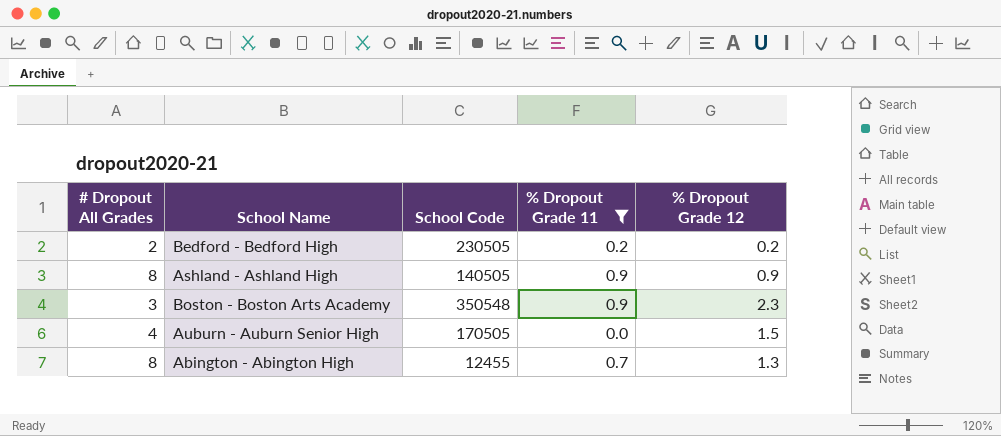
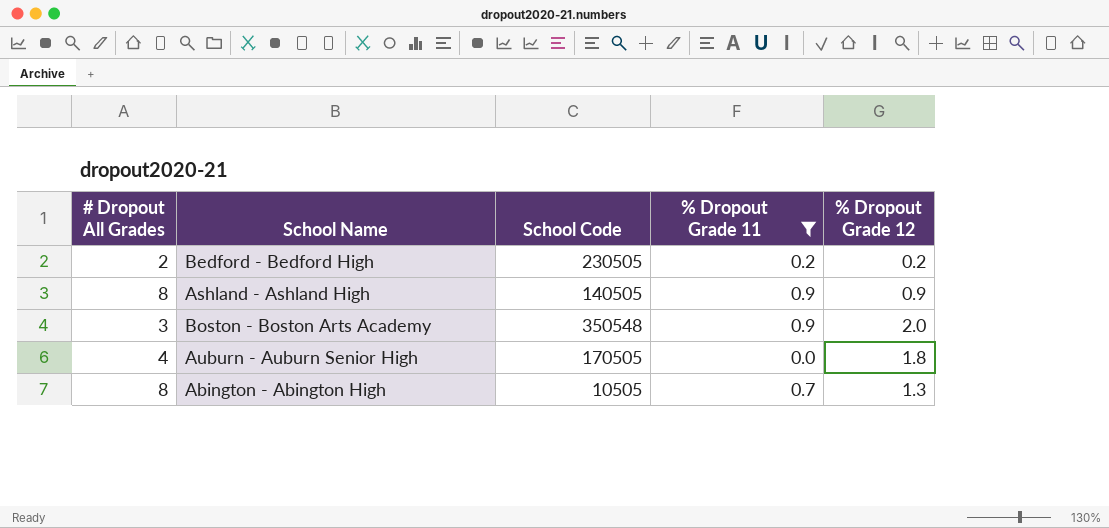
Boston - Boston Arts Academy | % Dropout Grade 12: 2.3 -> 2.0
Auburn - Auburn Senior High | % Dropout Grade 12: 1.5 -> 1.8
Abington - Abington High | School Code: 12455 -> 10505

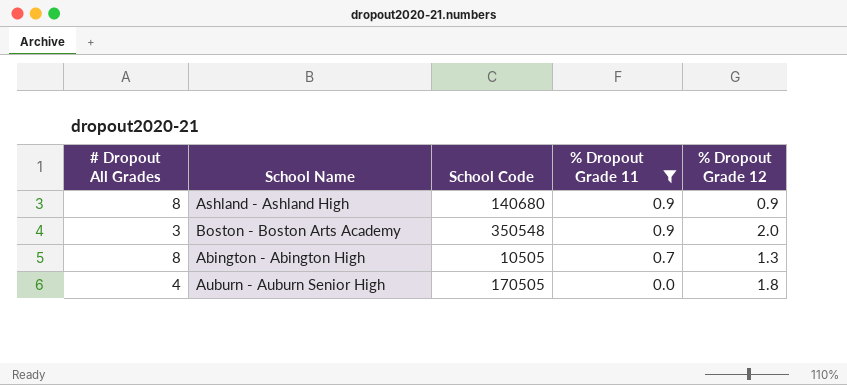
row order: none -> % Dropout Grade 11 descending
row Bedford - Bedford High: 2 | 230505 | 0.2 | 0.2 -> none
Ashland - Ashland High | School Code: 140505 -> 140680

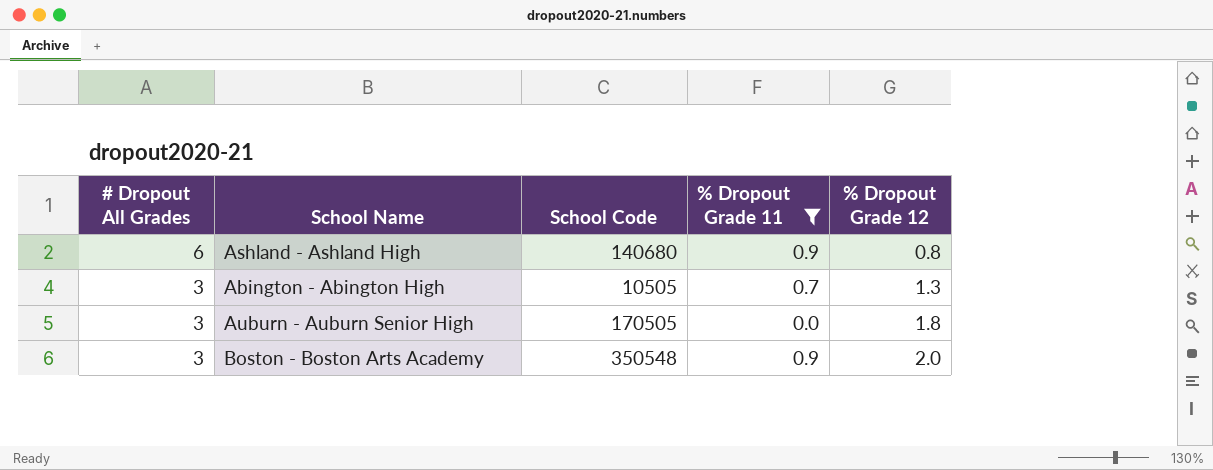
row order: % Dropout Grade 11 descending -> # Dropout All Grades descending
Ashland - Ashland High | # Dropout All Grades: 8 -> 6
Ashland - Ashland High | % Dropout Grade 12: 0.9 -> 0.8
Abington - Abington High | # Dropout All Grades: 8 -> 3
Auburn - Auburn Senior High | # Dropout All Grades: 4 -> 3

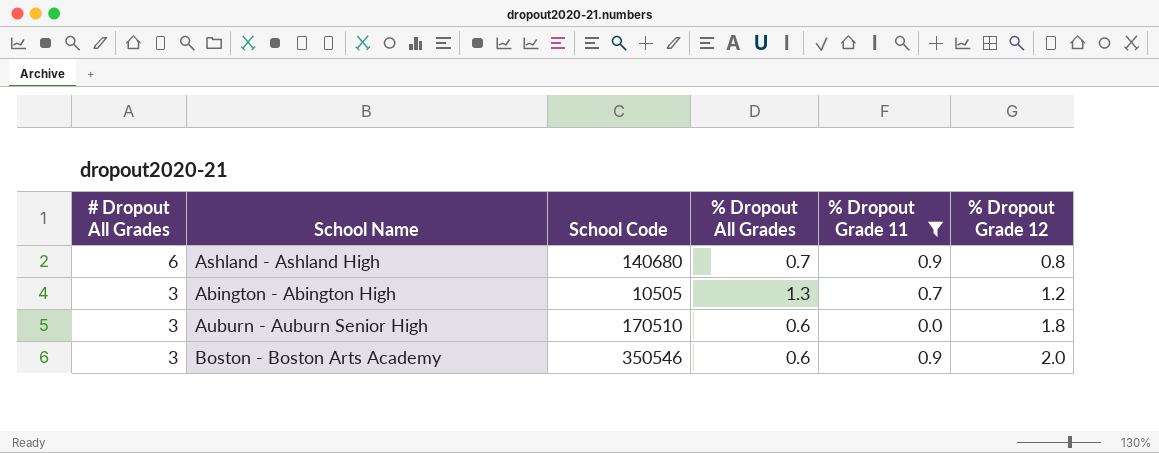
column % Dropout All Grades | position: none -> 4
Abington - Abington High | % Dropout Grade 12: 1.3 -> 1.2
Auburn - Auburn Senior High | School Code: 170505 -> 170510
Boston - Boston Arts Academy | School Code: 350548 -> 350546

